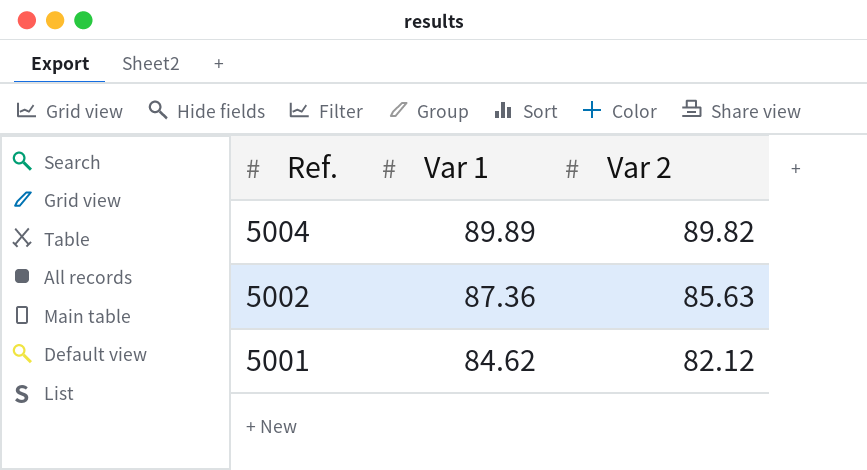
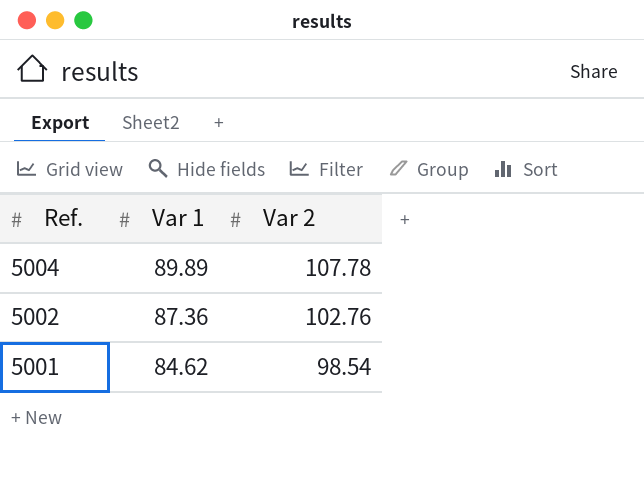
5004 | Var 2: 89.82 -> 107.78
5002 | Var 2: 85.63 -> 102.76
5001 | Var 2: 82.12 -> 98.54

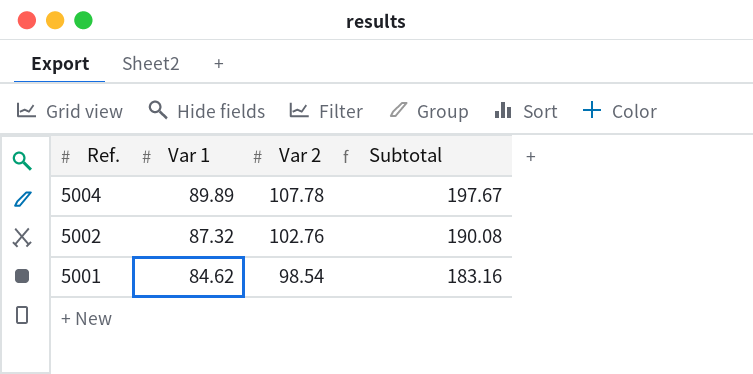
column Subtotal | formula: none -> [Var 1] + [Var 2]
5002 | Var 1: 87.36 -> 87.32

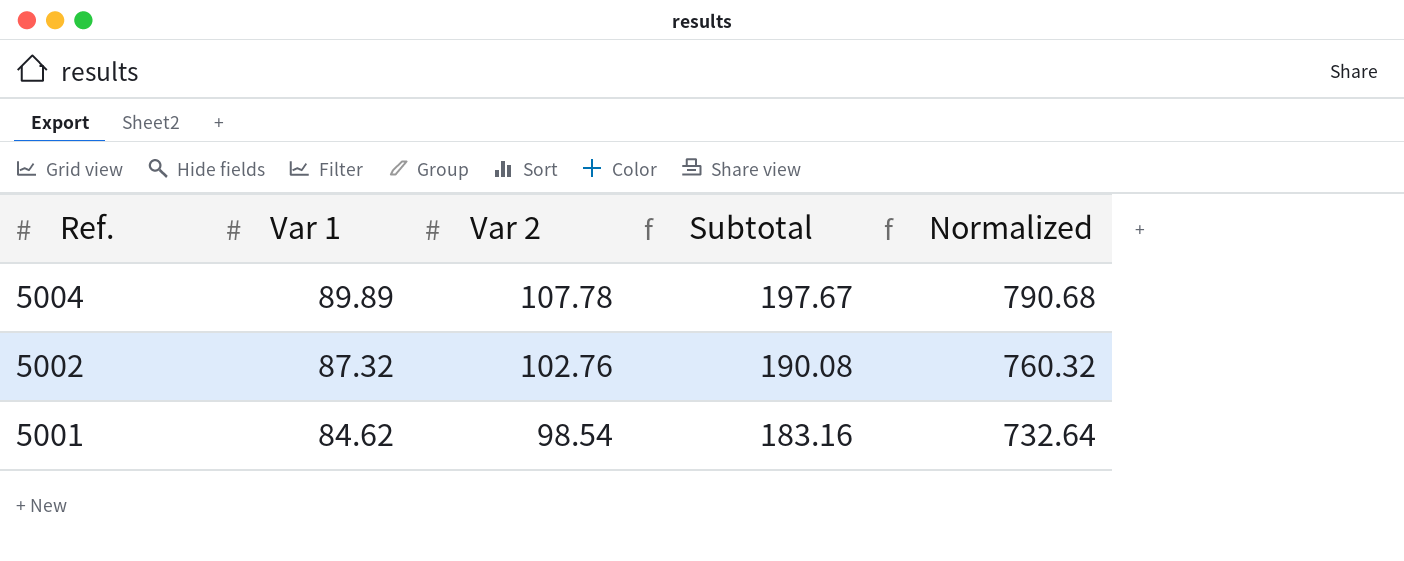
column Normalized | formula: none -> [Subtotal] * 4

